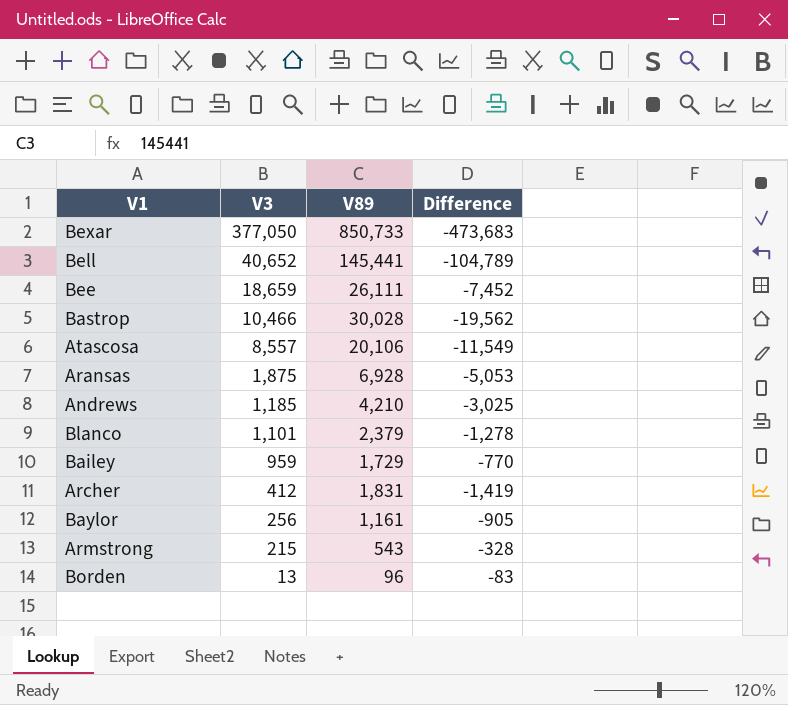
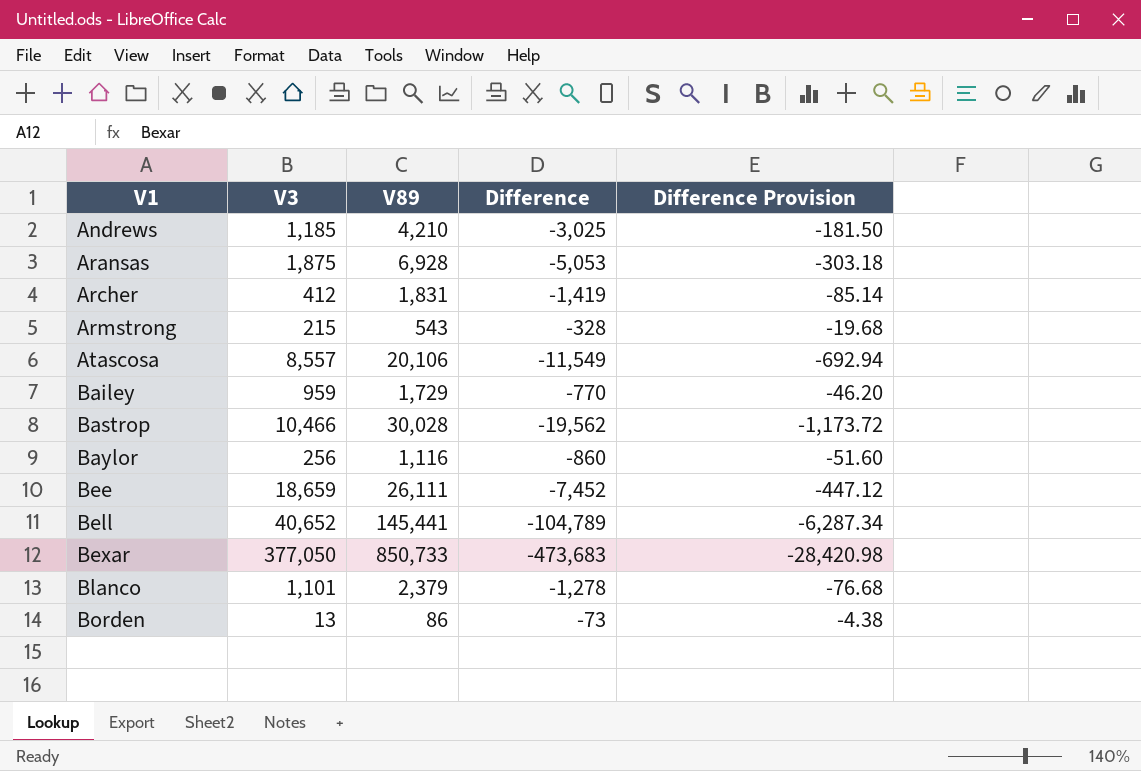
row order: V3 descending -> V1 ascending
column Difference Provision | formula: none -> [Difference] * 0.06
Baylor | V89: 1,161 -> 1,116
Baylor | Difference: -905 -> -860
Borden | V89: 96 -> 86
Borden | Difference: -83 -> -73

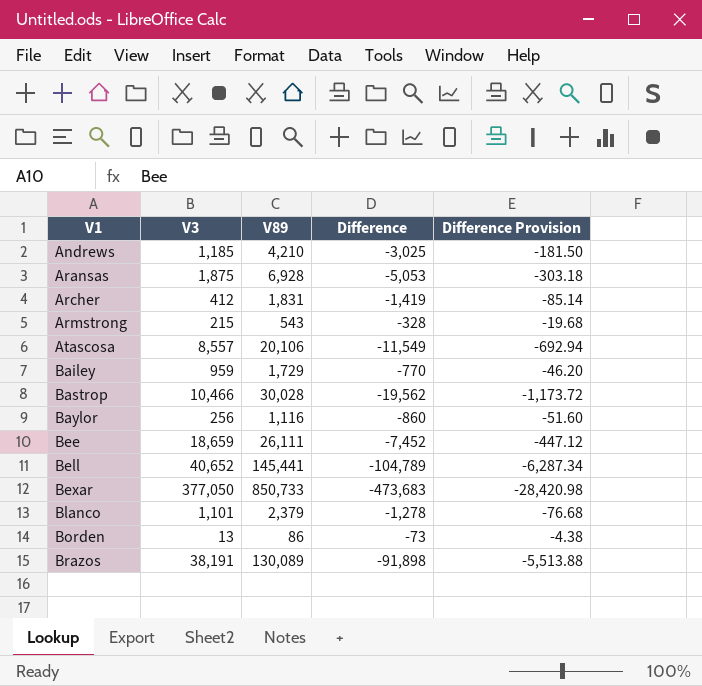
row Brazos: none -> 38,191 | 130,089 | -91,898 | -5,513.88

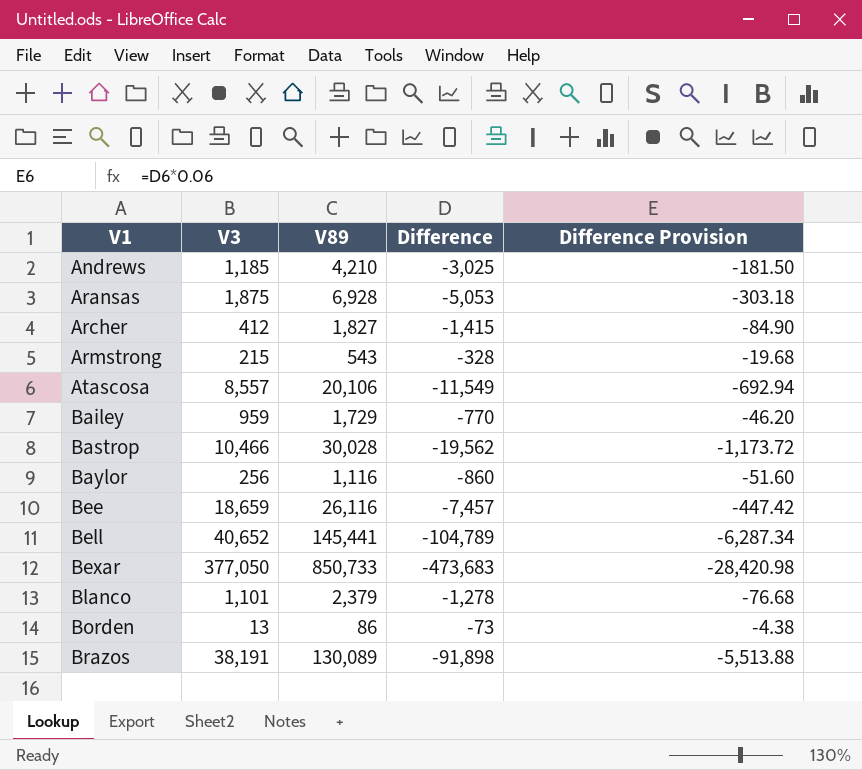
Archer | V89: 1,831 -> 1,827
Archer | Difference: -1,419 -> -1,415
Archer | Difference Provision: -85.14 -> -84.90
Bee | V89: 26,111 -> 26,116
Bee | Difference: -7,452 -> -7,457
Bee | Difference Provision: -447.12 -> -447.42

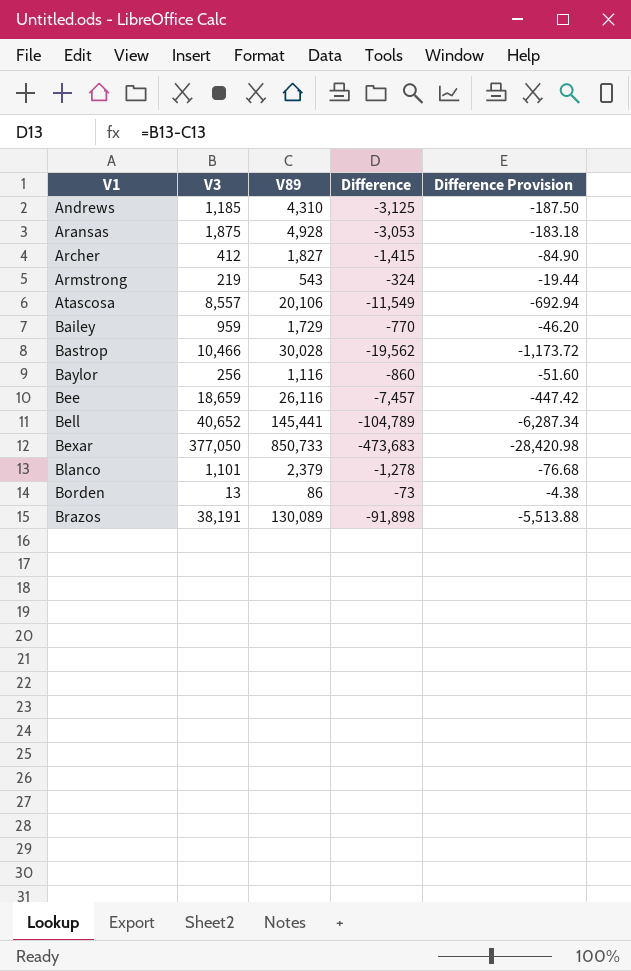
Andrews | V89: 4,210 -> 4,310
Andrews | Difference: -3,025 -> -3,125
Andrews | Difference Provision: -181.50 -> -187.50
Aransas | V89: 6,928 -> 4,928
Aransas | Difference: -5,053 -> -3,053
Aransas | Difference Provision: -303.18 -> -183.18
Armstrong | V3: 215 -> 219
Armstrong | Difference: -328 -> -324
Armstrong | Difference Provision: -19.68 -> -19.44

